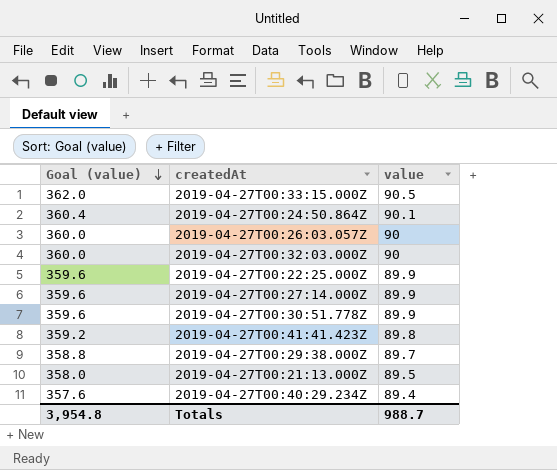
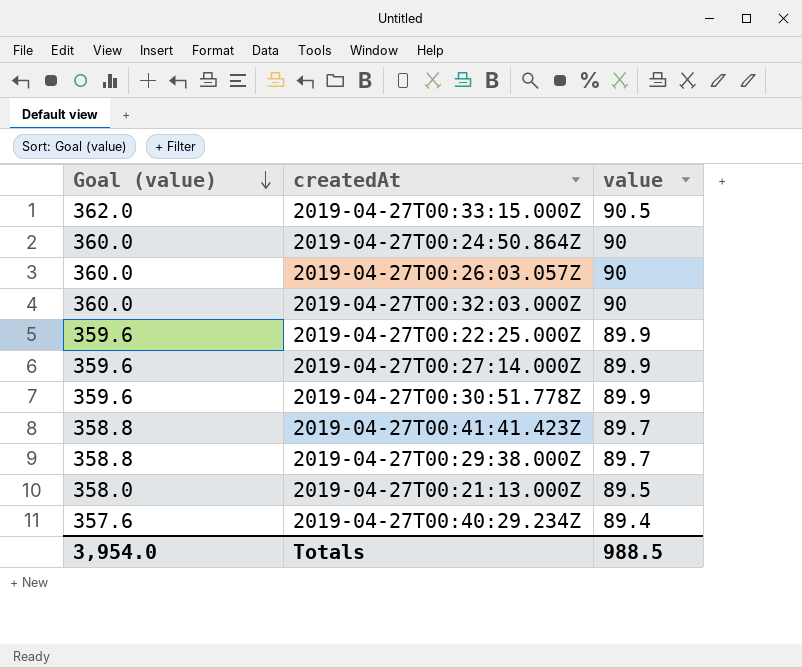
2019-04-27T00:24:50.864Z | Goal (value): 360.4 -> 360.0
2019-04-27T00:24:50.864Z | value: 90.1 -> 90
2019-04-27T00:41:41.423Z | Goal (value): 359.2 -> 358.8
2019-04-27T00:41:41.423Z | value: 89.8 -> 89.7
Totals | Goal (value): 3,954.8 -> 3,954.0
Totals | value: 988.7 -> 988.5

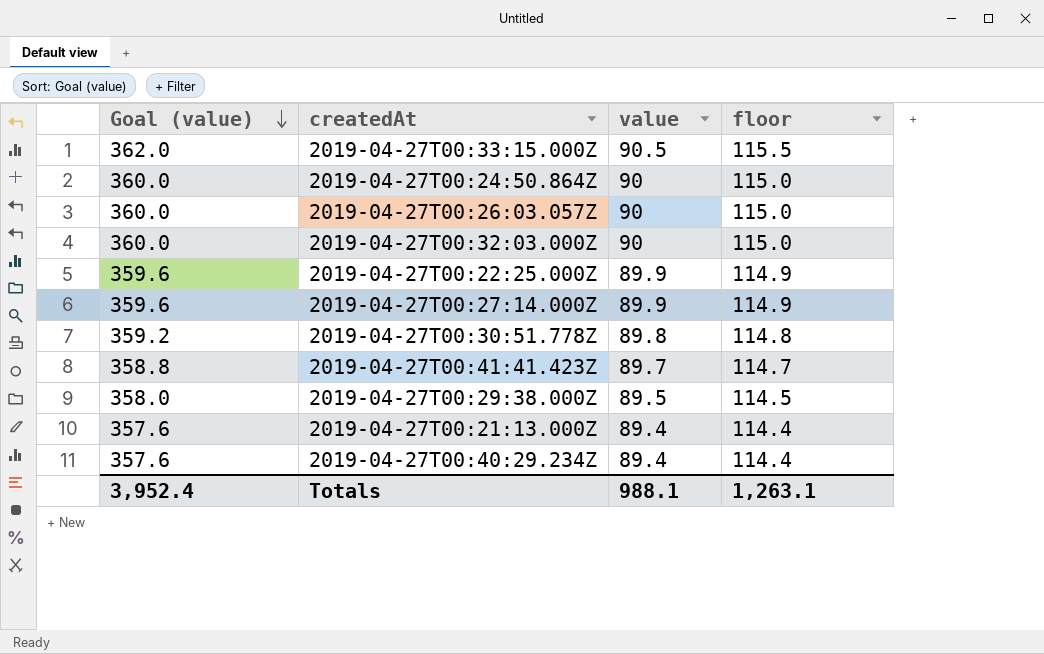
column floor | formula: none -> [value] + 25
2019-04-27T00:30:51.778Z | Goal (value): 359.6 -> 359.2
2019-04-27T00:30:51.778Z | value: 89.9 -> 89.8
2019-04-27T00:29:38.000Z | Goal (value): 358.8 -> 358.0
2019-04-27T00:29:38.000Z | value: 89.7 -> 89.5
2019-04-27T00:21:13.000Z | Goal (value): 358.0 -> 357.6
2019-04-27T00:21:13.000Z | value: 89.5 -> 89.4
Totals | Goal (value): 3,954.0 -> 3,952.4
Totals | value: 988.5 -> 988.1

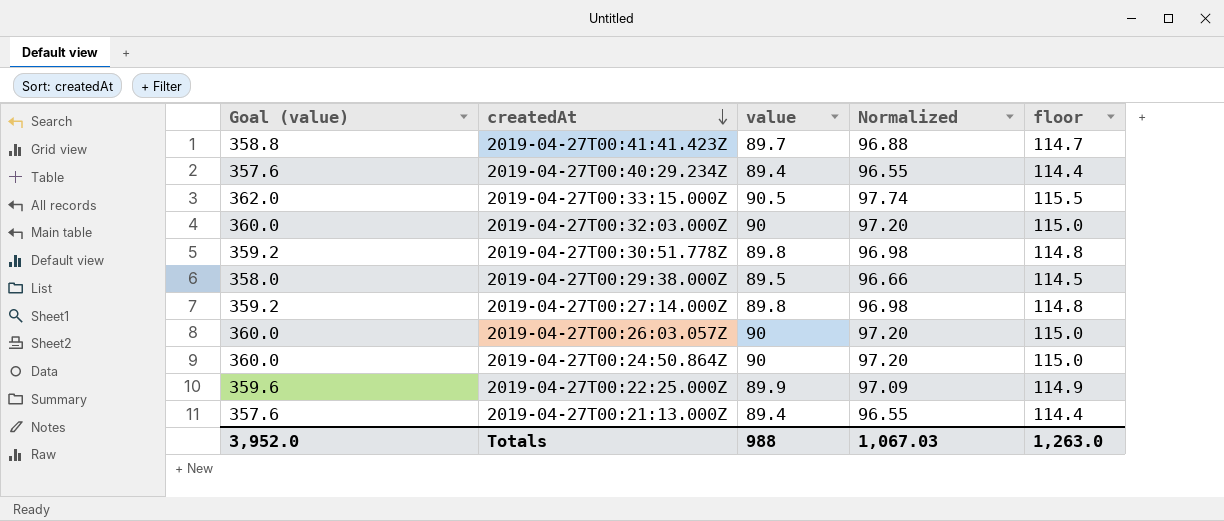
row order: Goal (value) descending -> createdAt descending
column Normalized | formula: none -> [value] * 1.08
2019-04-27T00:27:14.000Z | Goal (value): 359.6 -> 359.2
2019-04-27T00:27:14.000Z | value: 89.9 -> 89.8
2019-04-27T00:27:14.000Z | floor: 114.9 -> 114.8
Totals | Goal (value): 3,952.4 -> 3,952.0
Totals | value: 988.1 -> 988
Totals | floor: 1,263.1 -> 1,263.0

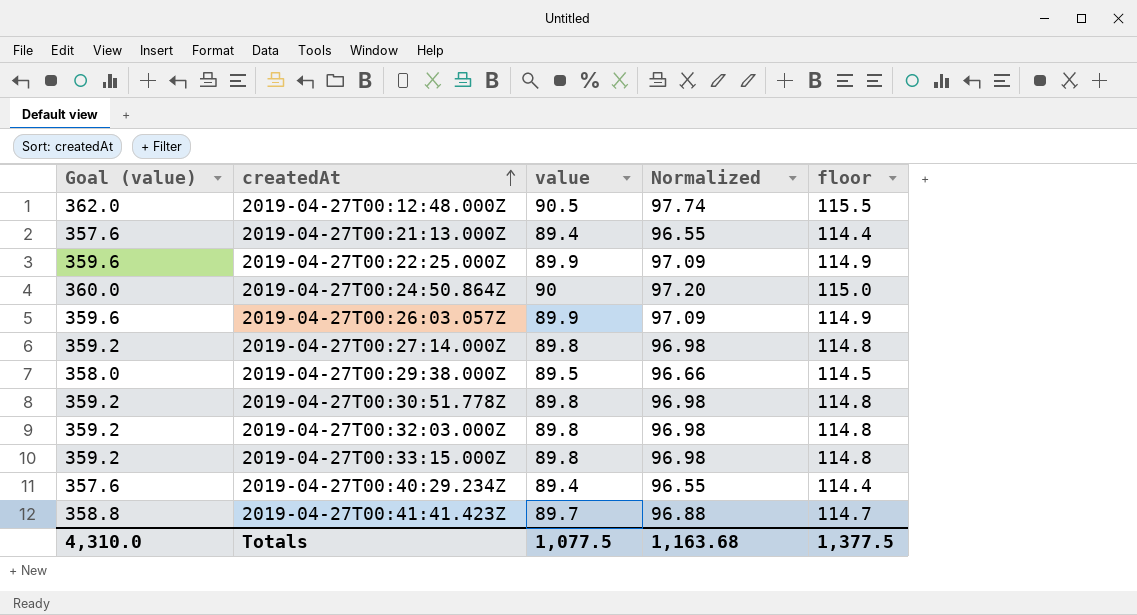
row order: createdAt descending -> createdAt ascending
row 2019-04-27T00:12:48.000Z: none -> 362.0 | 90.5 | 97.74 | 115.5
2019-04-27T00:26:03.057Z | Goal (value): 360.0 -> 359.6
2019-04-27T00:26:03.057Z | value: 90 -> 89.9
2019-04-27T00:26:03.057Z | Normalized: 97.20 -> 97.09
2019-04-27T00:26:03.057Z | floor: 115.0 -> 114.9
2019-04-27T00:32:03.000Z | Goal (value): 360.0 -> 359.2
2019-04-27T00:32:03.000Z | value: 90 -> 89.8
2019-04-27T00:32:03.000Z | Normalized: 97.20 -> 96.98
2019-04-27T00:32:03.000Z | floor: 115.0 -> 114.8
2019-04-27T00:33:15.000Z | Goal (value): 362.0 -> 359.2
2019-04-27T00:33:15.000Z | value: 90.5 -> 89.8
2019-04-27T00:33:15.000Z | Normalized: 97.74 -> 96.98
2019-04-27T00:33:15.000Z | floor: 115.5 -> 114.8
Totals | Goal (value): 3,952.0 -> 4,310.0
Totals | value: 988 -> 1,077.5
Totals | Normalized: 1,067.03 -> 1,163.68
Totals | floor: 1,263.0 -> 1,377.5

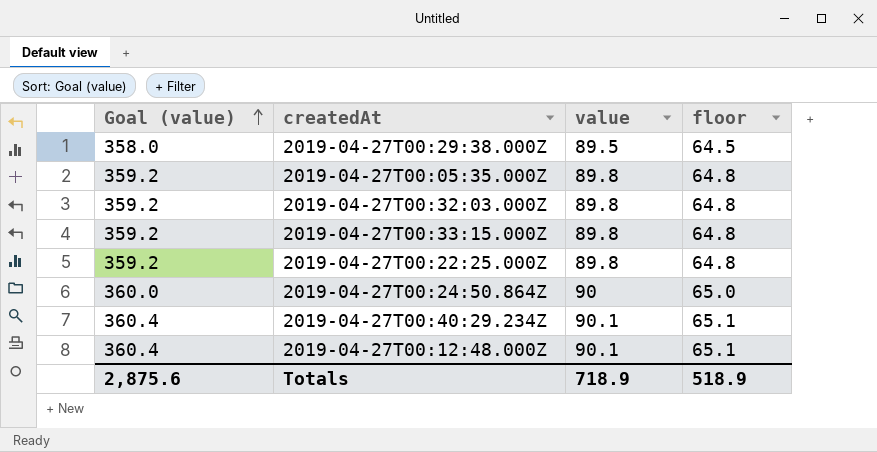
row order: createdAt ascending -> Goal (value) ascending
column Normalized | formula: [value] * 1.08 -> none
column floor | formula: [value] + 25 -> [value] - 25
row 2019-04-27T00:21:13.000Z: 357.6 | 89.4 | 96.55 | 114.4 -> none
row 2019-04-27T00:26:03.057Z: 359.6 | 89.9 | 97.09 | 114.9 -> none
row 2019-04-27T00:27:14.000Z: 359.2 | 89.8 | 96.98 | 114.8 -> none
row 2019-04-27T00:30:51.778Z: 359.2 | 89.8 | 96.98 | 114.8 -> none
row 2019-04-27T00:41:41.423Z: 358.8 | 89.7 | 96.88 | 114.7 -> none
row 2019-04-27T00:05:35.000Z: none -> 359.2 | 89.8 | 64.8
2019-04-27T00:22:25.000Z | Goal (value): 359.6 -> 359.2
2019-04-27T00:22:25.000Z | value: 89.9 -> 89.8
2019-04-27T00:40:29.234Z | Goal (value): 357.6 -> 360.4
2019-04-27T00:40:29.234Z | value: 89.4 -> 90.1
2019-04-27T00:12:48.000Z | Goal (value): 362.0 -> 360.4
2019-04-27T00:12:48.000Z | value: 90.5 -> 90.1
Totals | Goal (value): 4,310.0 -> 2,875.6
Totals | value: 1,077.5 -> 718.9
Totals | floor: 1,377.5 -> 518.9

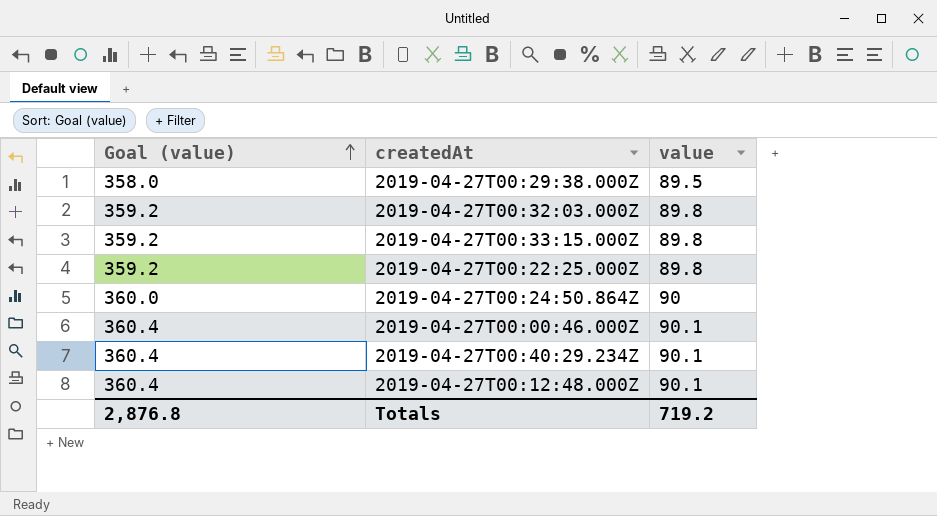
column floor | formula: [value] - 25 -> none
row 2019-04-27T00:05:35.000Z: 359.2 | 89.8 | 64.8 -> none
row 2019-04-27T00:00:46.000Z: none -> 360.4 | 90.1
Totals | Goal (value): 2,875.6 -> 2,876.8
Totals | value: 718.9 -> 719.2

